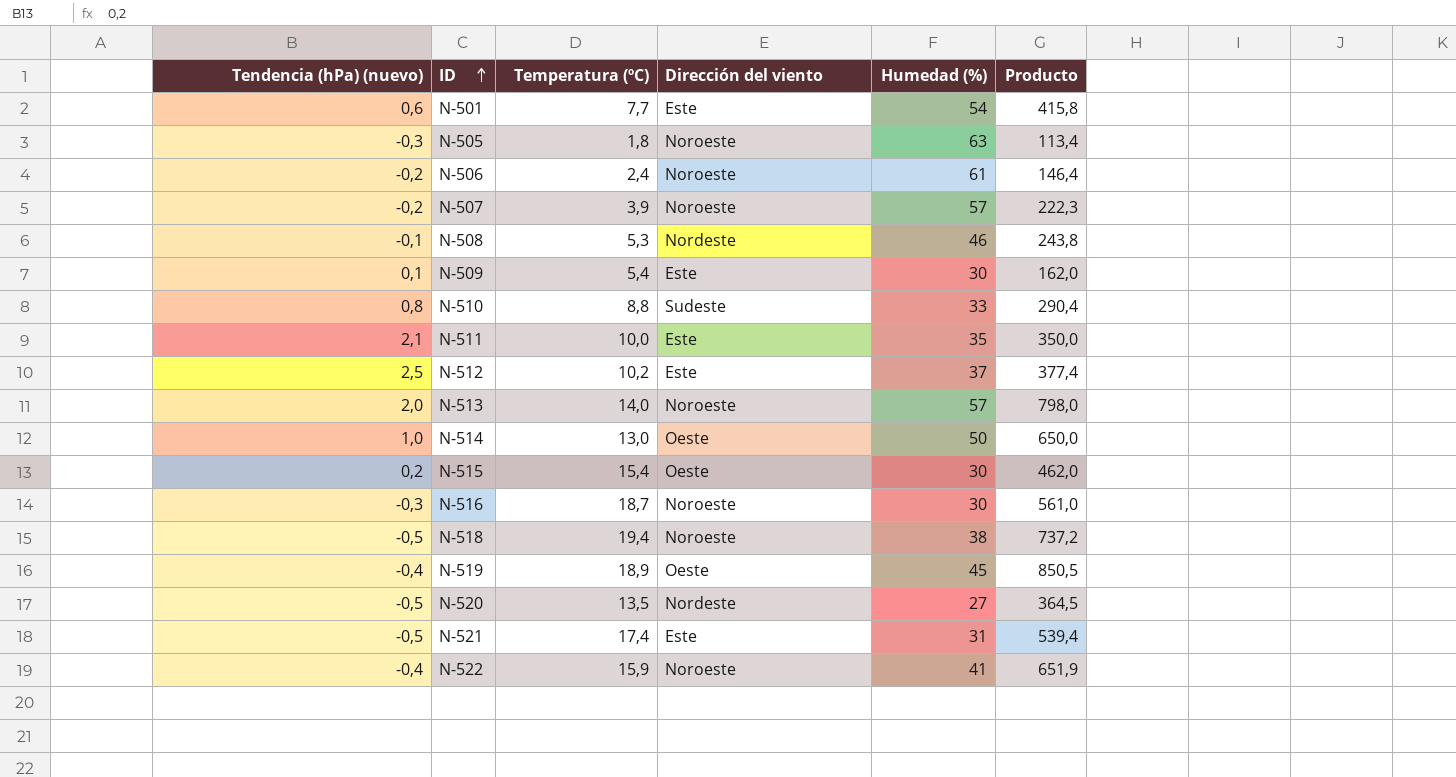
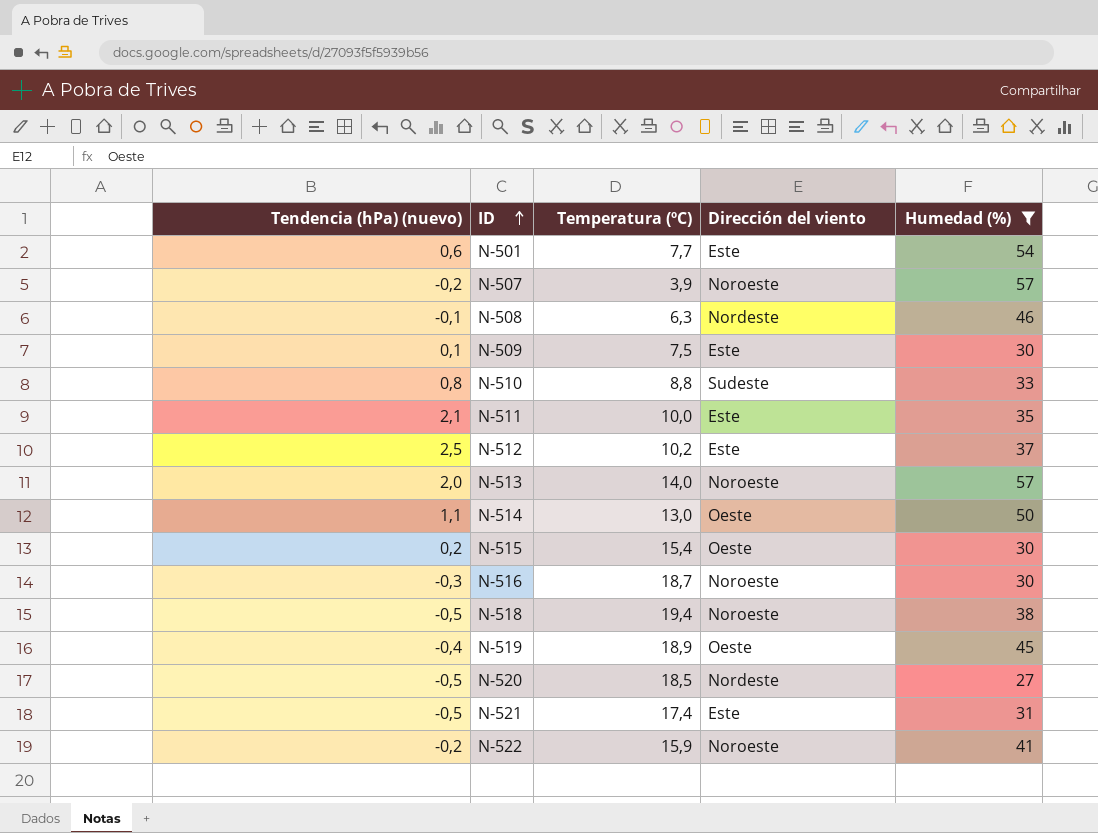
filter: none -> Humedad (%) <= 57
column Producto | formula: [Temperatura (ºC)] * [Humedad (%)] -> none
N-508 | Temperatura (ºC): 5,3 -> 6,3
N-509 | Temperatura (ºC): 5,4 -> 7,5
N-514 | Tendencia (hPa) (nuevo): 1,0 -> 1,1
N-520 | Temperatura (ºC): 13,5 -> 18,5
N-522 | Tendencia (hPa) (nuevo): -0,4 -> -0,2

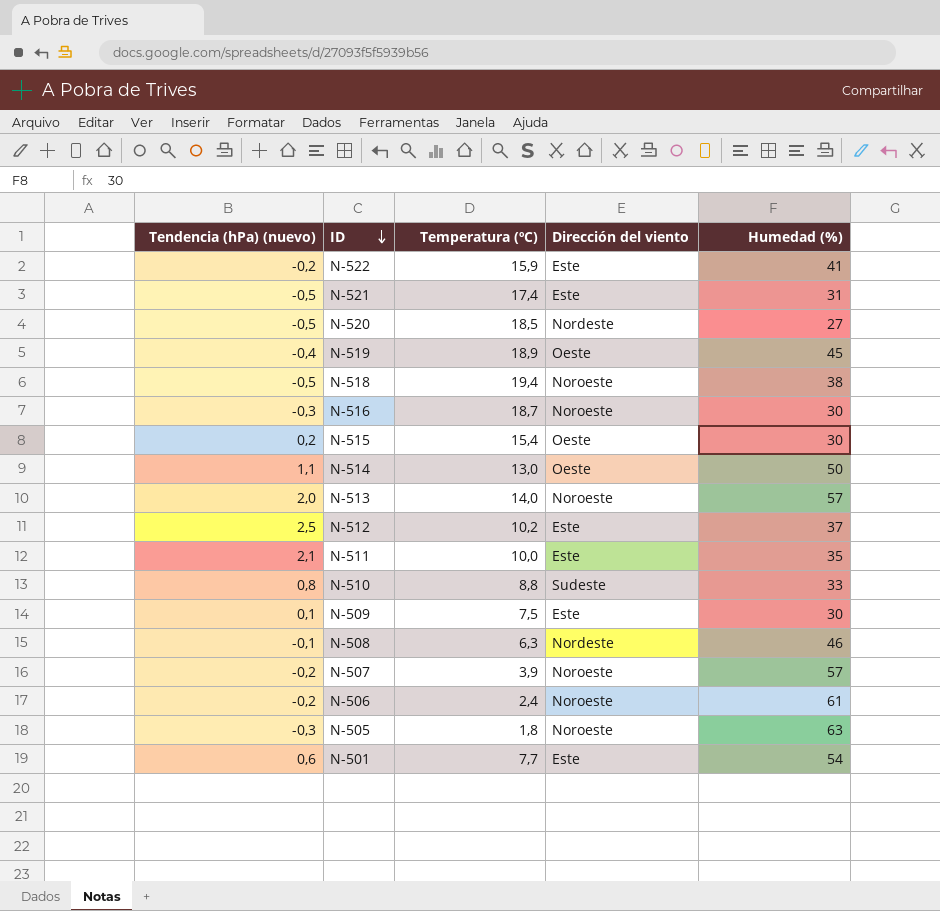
filter: Humedad (%) <= 57 -> none
row order: ID ascending -> ID descending
N-522 | Dirección del viento: Noroeste -> Este

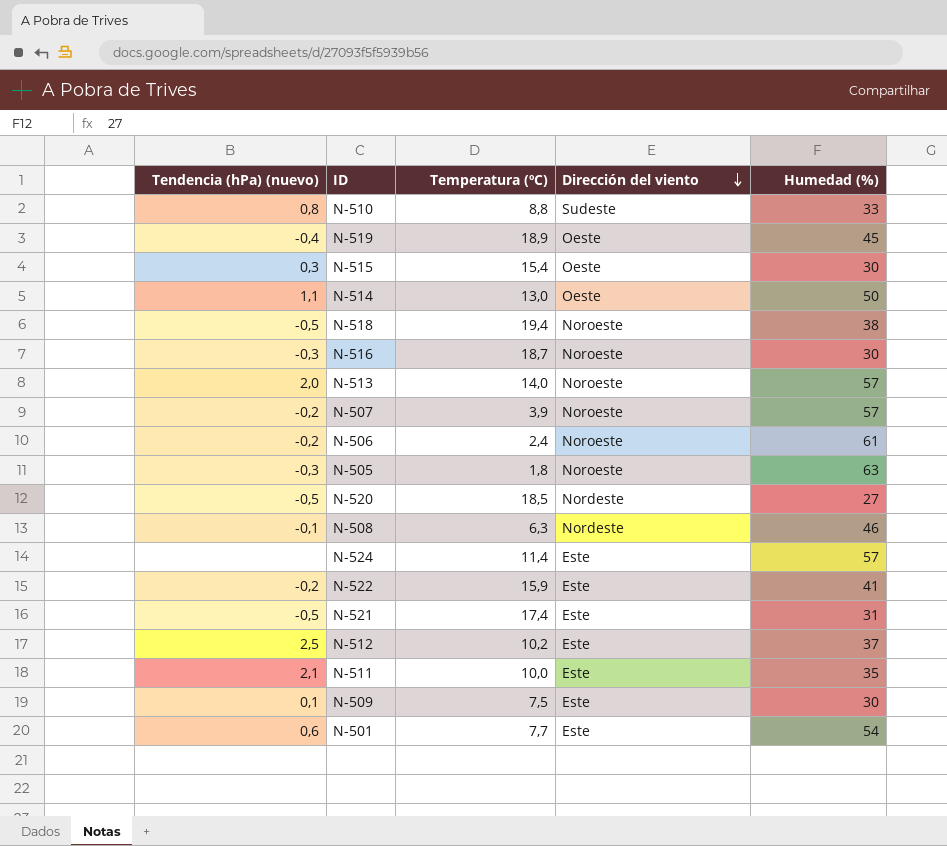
row order: ID descending -> Dirección del viento descending
N-515 | Tendencia (hPa) (nuevo): 0,2 -> 0,3
row N-524: none -> none | 11,4 | Este | 57

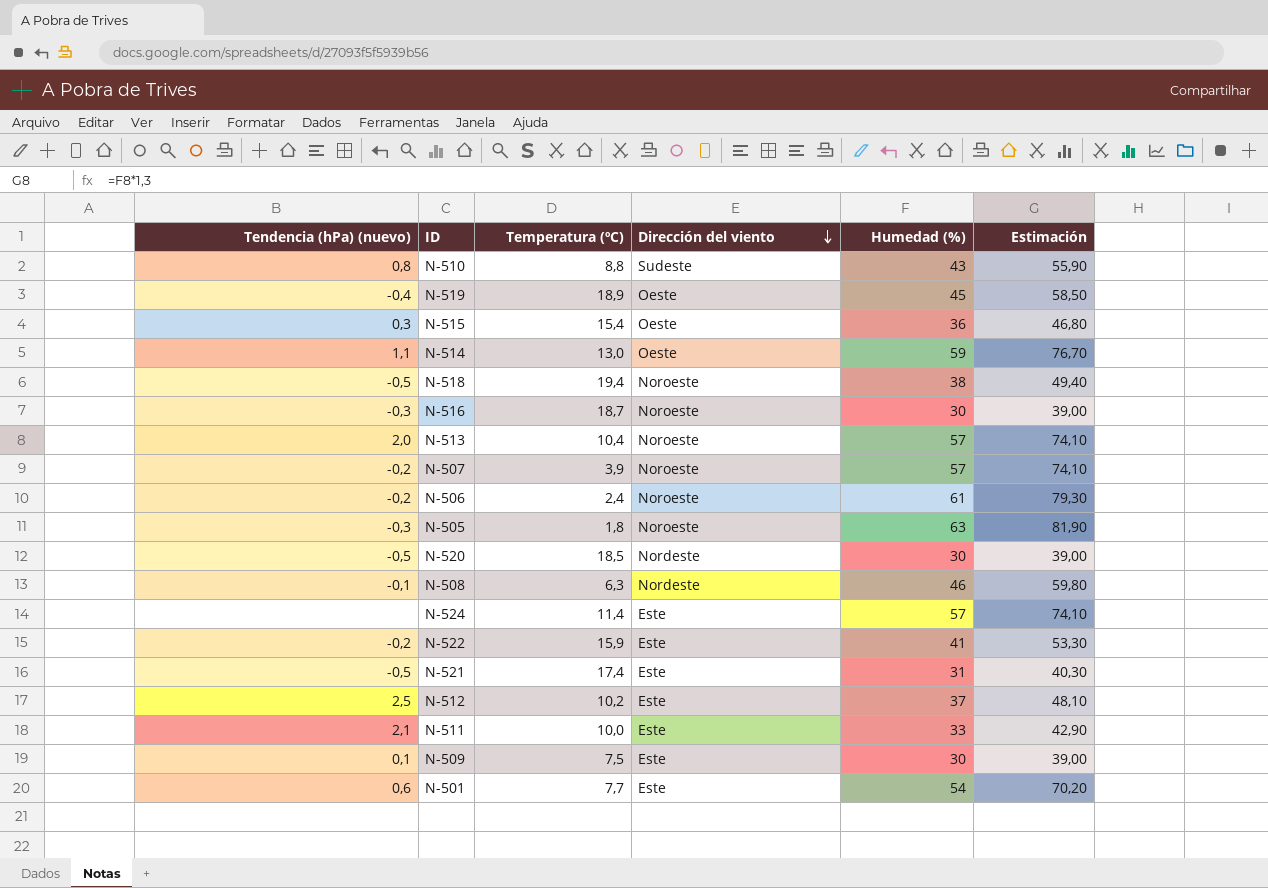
column Estimación | formula: none -> [Humedad (%)] * 1,3
N-510 | Humedad (%): 33 -> 43
N-515 | Humedad (%): 30 -> 36
N-514 | Humedad (%): 50 -> 59
N-513 | Temperatura (ºC): 14,0 -> 10,4
N-520 | Humedad (%): 27 -> 30
N-511 | Humedad (%): 35 -> 33

